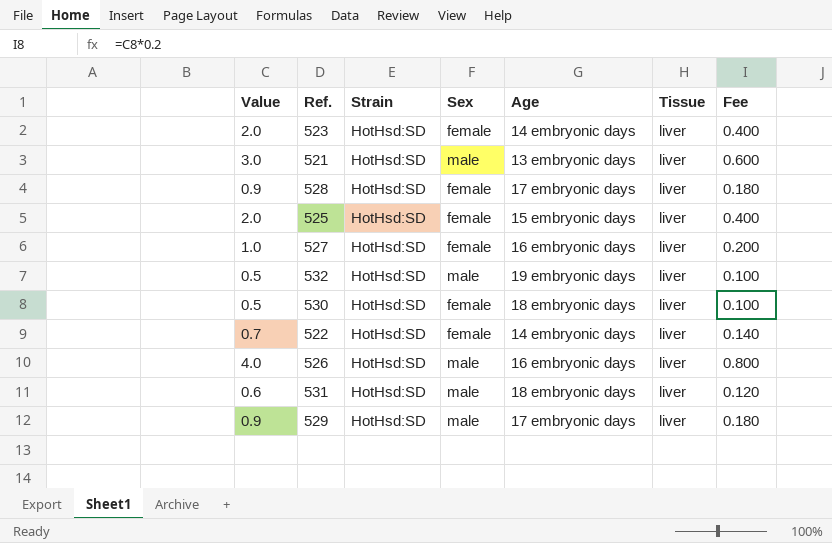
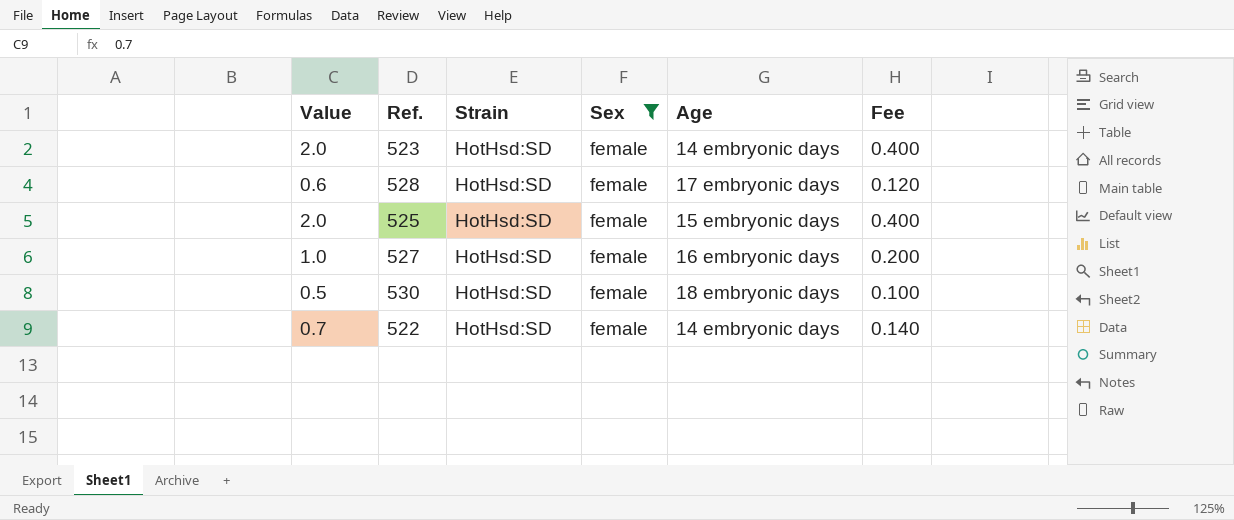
filter: none -> Sex = female
column Tissue | position: 6 -> none
528 | Value: 0.9 -> 0.6
528 | Fee: 0.180 -> 0.120

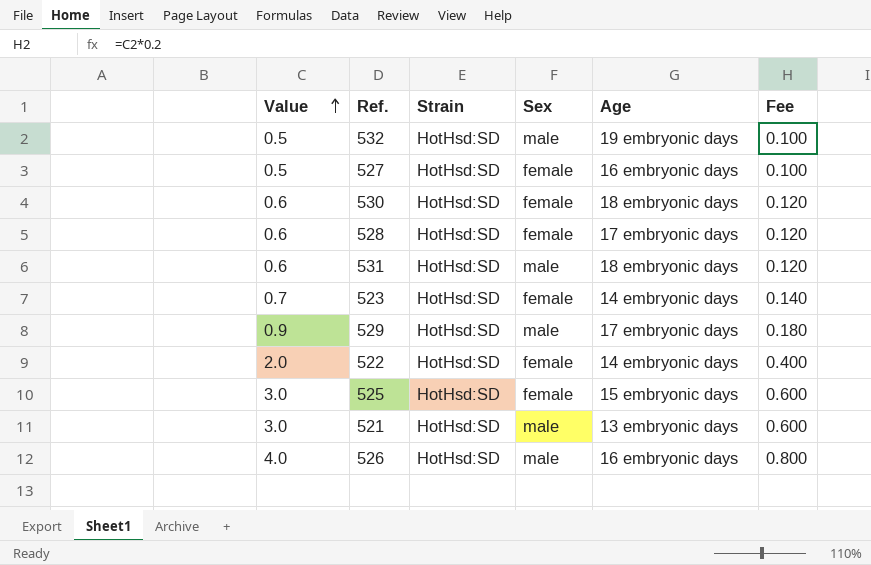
filter: Sex = female -> none
row order: none -> Value ascending
527 | Value: 1.0 -> 0.5
527 | Fee: 0.200 -> 0.100
530 | Value: 0.5 -> 0.6
530 | Fee: 0.100 -> 0.120
523 | Value: 2.0 -> 0.7
523 | Fee: 0.400 -> 0.140
522 | Value: 0.7 -> 2.0
522 | Fee: 0.140 -> 0.400
525 | Value: 2.0 -> 3.0
525 | Fee: 0.400 -> 0.600

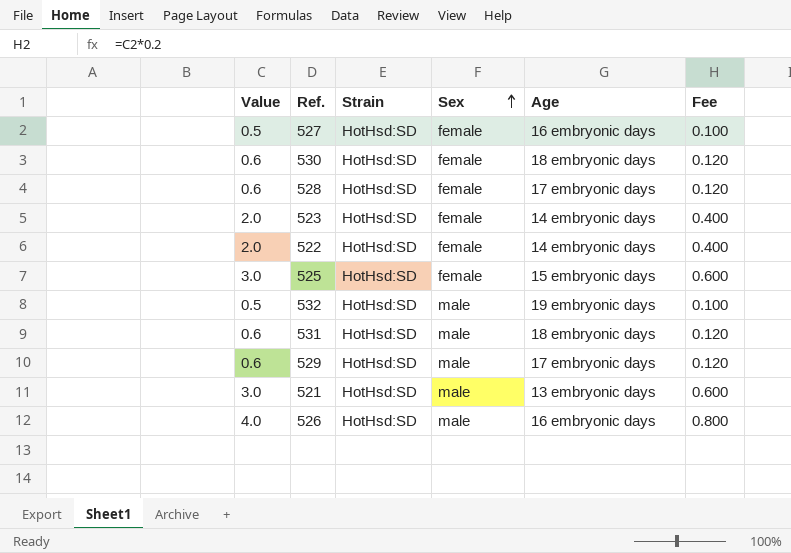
row order: Value ascending -> Sex ascending
523 | Value: 0.7 -> 2.0
523 | Fee: 0.140 -> 0.400
529 | Value: 0.9 -> 0.6
529 | Fee: 0.180 -> 0.120

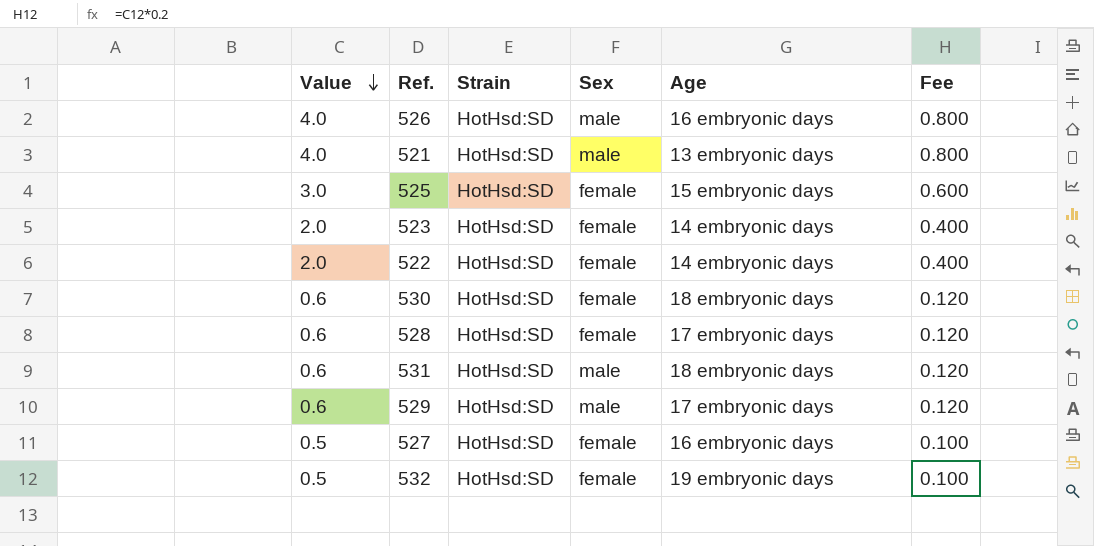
row order: Sex ascending -> Value descending
521 | Value: 3.0 -> 4.0
521 | Fee: 0.600 -> 0.800
532 | Sex: male -> female

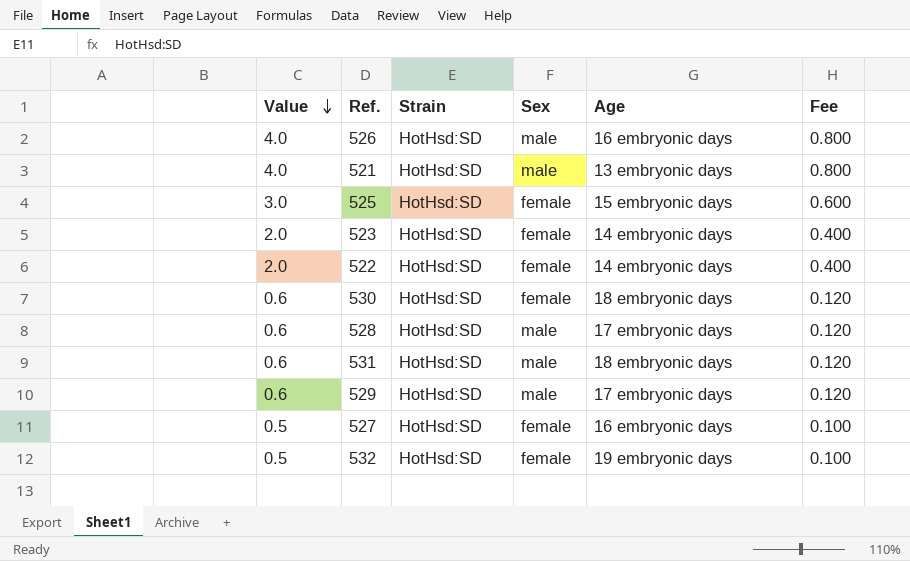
528 | Sex: female -> male

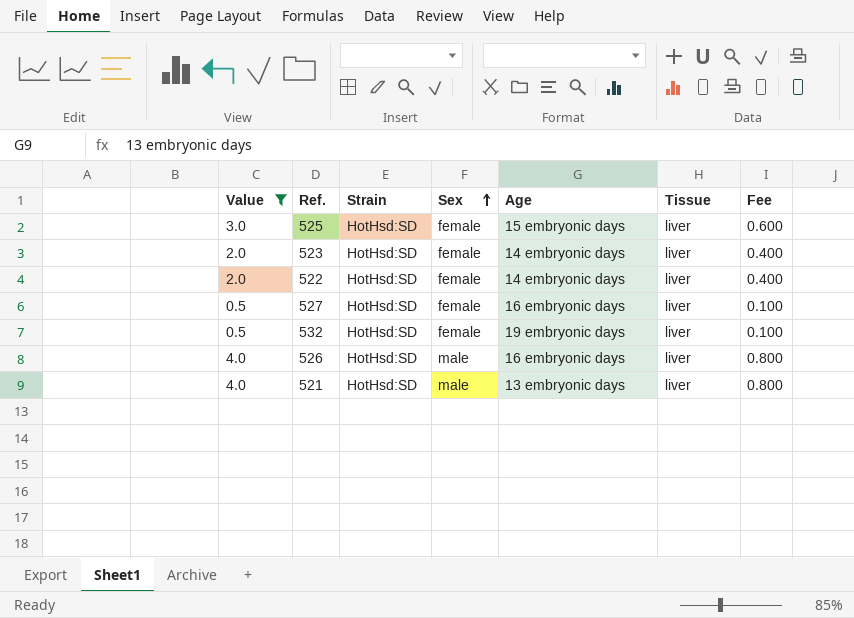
filter: none -> Value != 0.6
row order: Value descending -> Sex ascending
column Tissue | position: none -> 6

